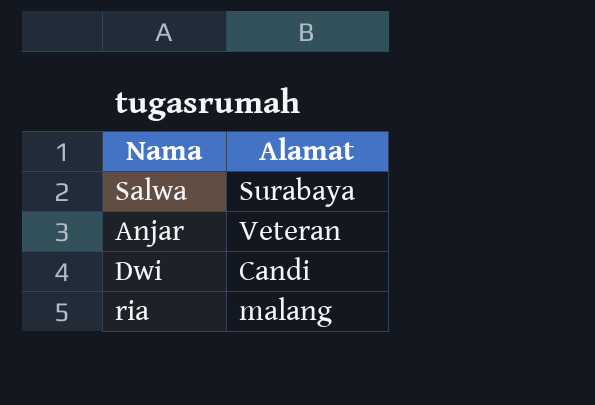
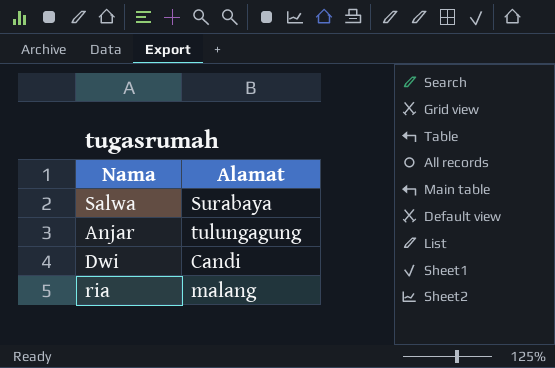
Anjar | Alamat: Veteran -> tulungagung

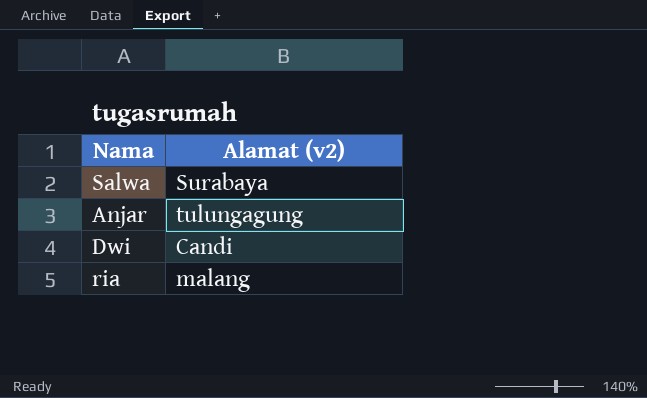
column name: Alamat -> Alamat (v2)

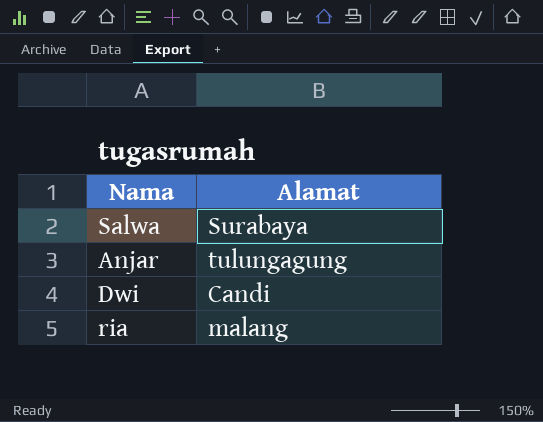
column name: Alamat (v2) -> Alamat

